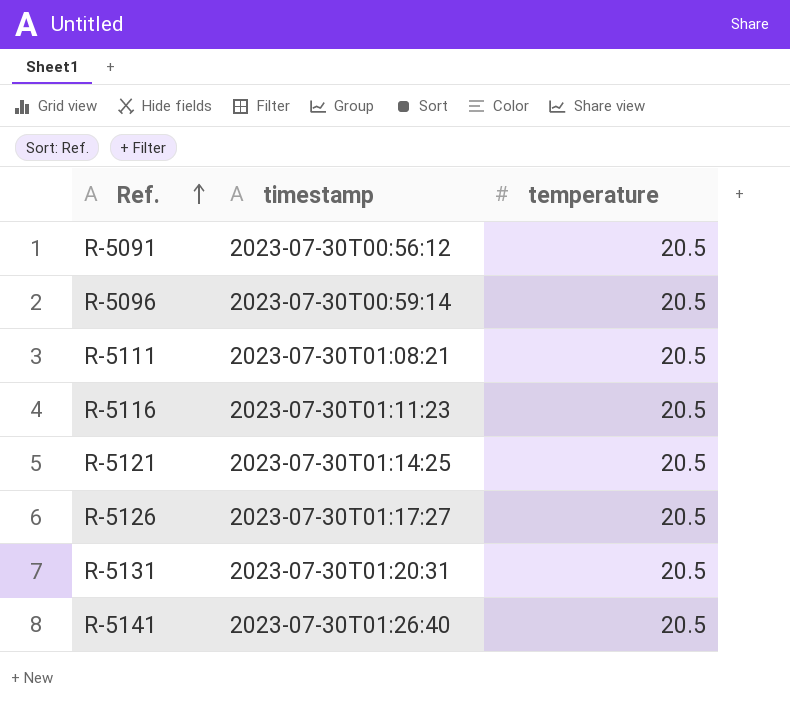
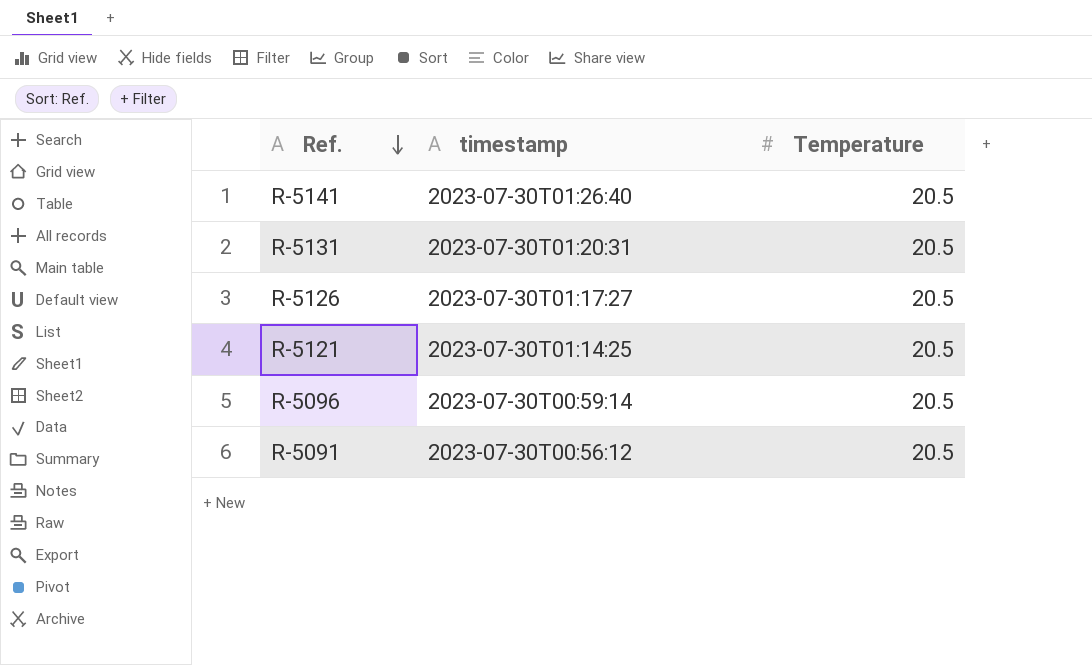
row order: Ref. ascending -> Ref. descending
column name: temperature -> Temperature
row R-5111: 2023-07-30T01:08:21 | 20.5 -> none
row R-5116: 2023-07-30T01:11:23 | 20.5 -> none

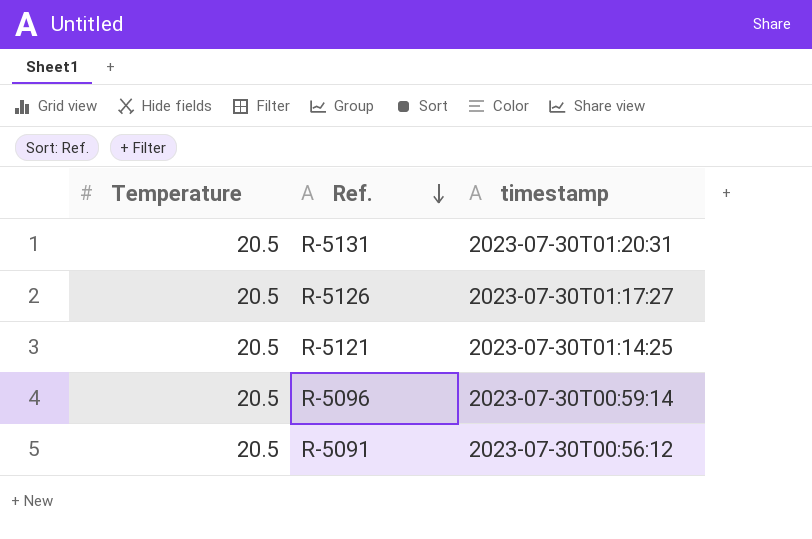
column Temperature | position: 3 -> 1
row R-5141: 2023-07-30T01:26:40 | 20.5 -> none

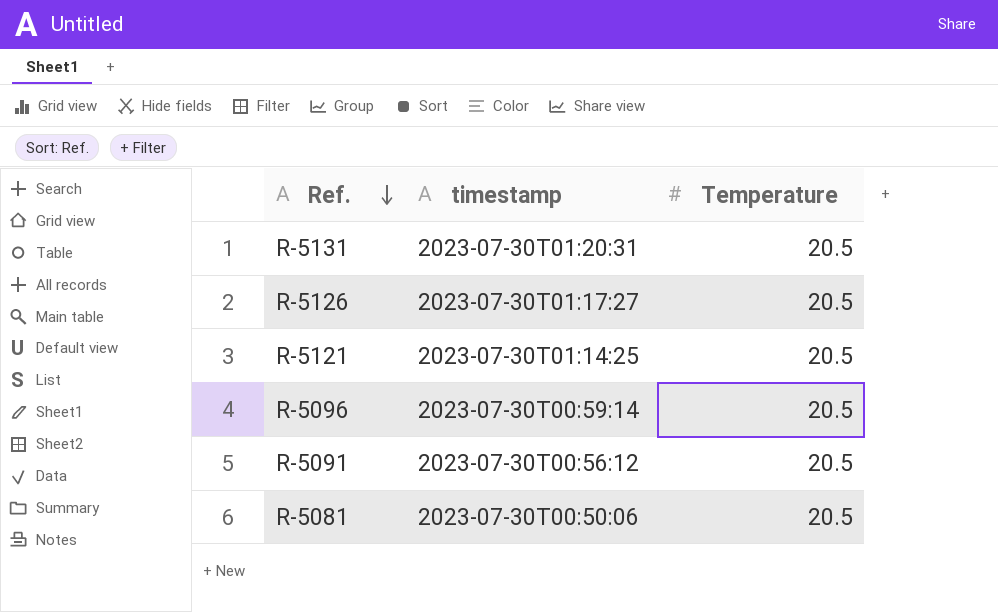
column Temperature | position: 1 -> 3
row R-5081: none -> 2023-07-30T00:50:06 | 20.5

